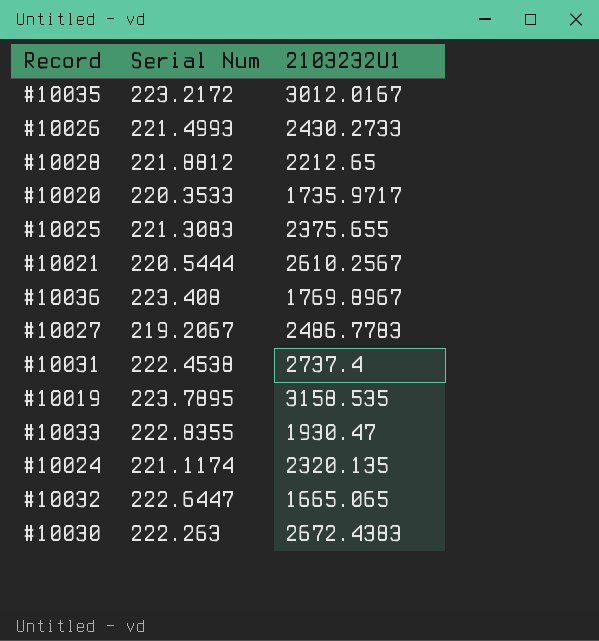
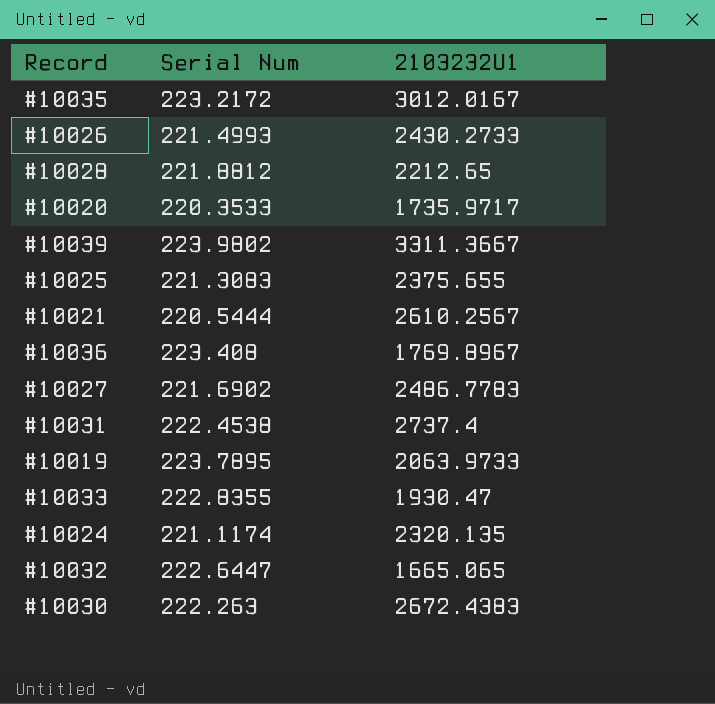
row #10039: none -> 223.9802 | 3311.3667
#10027 | Serial Num: 219.2067 -> 221.6902
#10019 | 2103232U1: 3158.535 -> 2063.9733

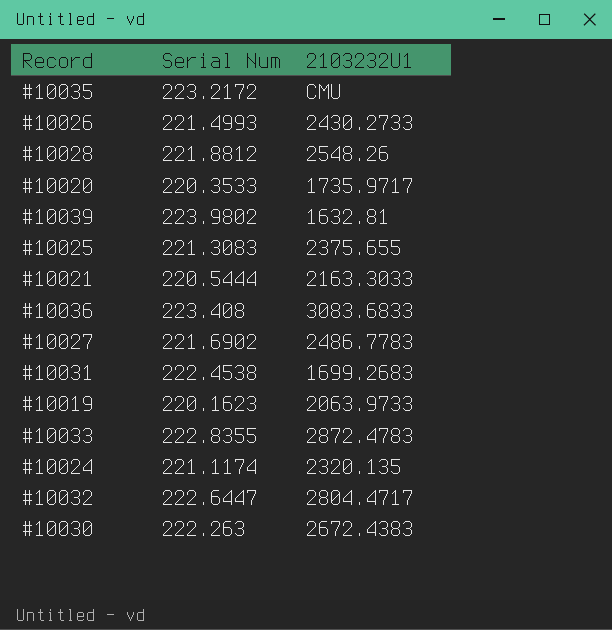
#10035 | 2103232U1: 3012.0167 -> CMU
#10028 | 2103232U1: 2212.65 -> 2548.26
#10039 | 2103232U1: 3311.3667 -> 1632.81
#10021 | 2103232U1: 2610.2567 -> 2163.3033
#10036 | 2103232U1: 1769.8967 -> 3083.6833
#10031 | 2103232U1: 2737.4 -> 1699.2683
#10019 | Serial Num: 223.7895 -> 220.1623
#10033 | 2103232U1: 1930.47 -> 2872.4783
#10032 | 2103232U1: 1665.065 -> 2804.4717

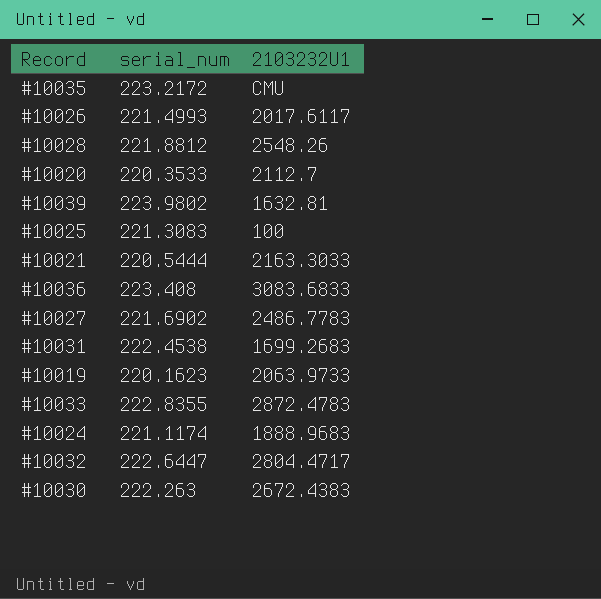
column name: Serial Num -> serial_num
#10026 | 2103232U1: 2430.2733 -> 2017.6117
#10020 | 2103232U1: 1735.9717 -> 2112.7
#10025 | 2103232U1: 2375.655 -> 100
#10024 | 2103232U1: 2320.135 -> 1888.9683

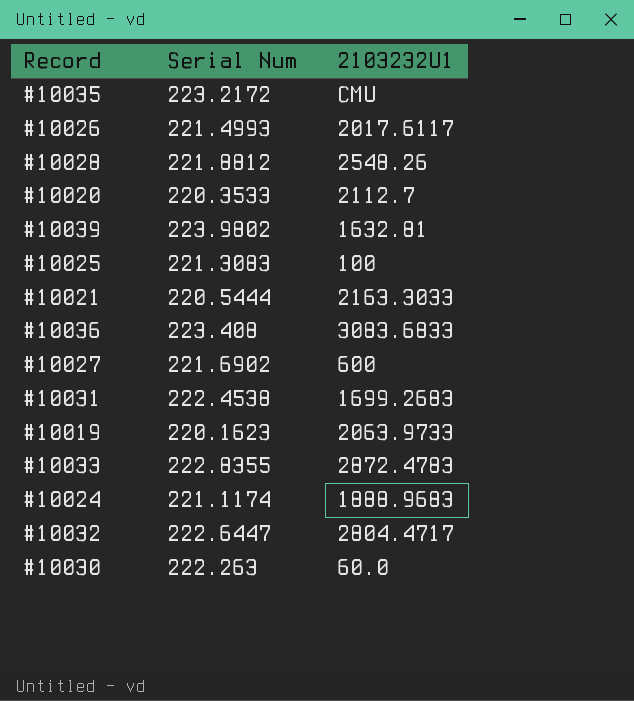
column name: serial_num -> Serial Num
#10027 | 2103232U1: 2486.7783 -> 600
#10030 | 2103232U1: 2672.4383 -> 60.0

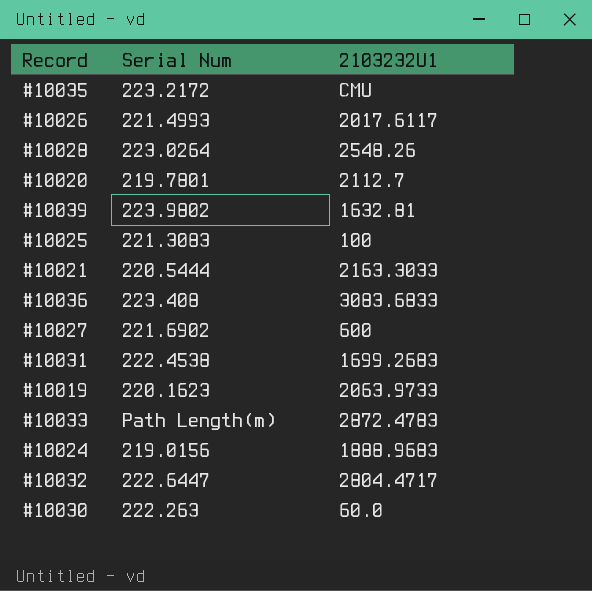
#10028 | Serial Num: 221.8812 -> 223.0264
#10020 | Serial Num: 220.3533 -> 219.7801
#10033 | Serial Num: 222.8355 -> Path Length(m)
#10024 | Serial Num: 221.1174 -> 219.0156

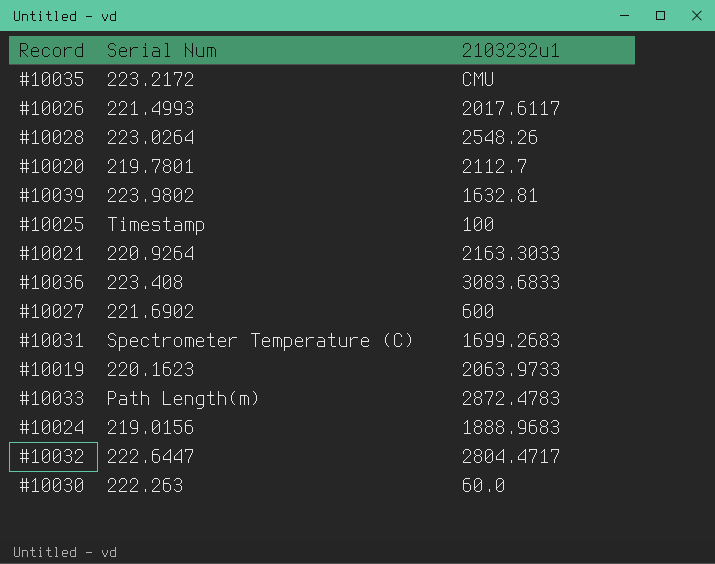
column name: 2103232U1 -> 2103232u1
#10025 | Serial Num: 221.3083 -> Timestamp
#10021 | Serial Num: 220.5444 -> 220.9264
#10031 | Serial Num: 222.4538 -> Spectrometer Temperature (C)

